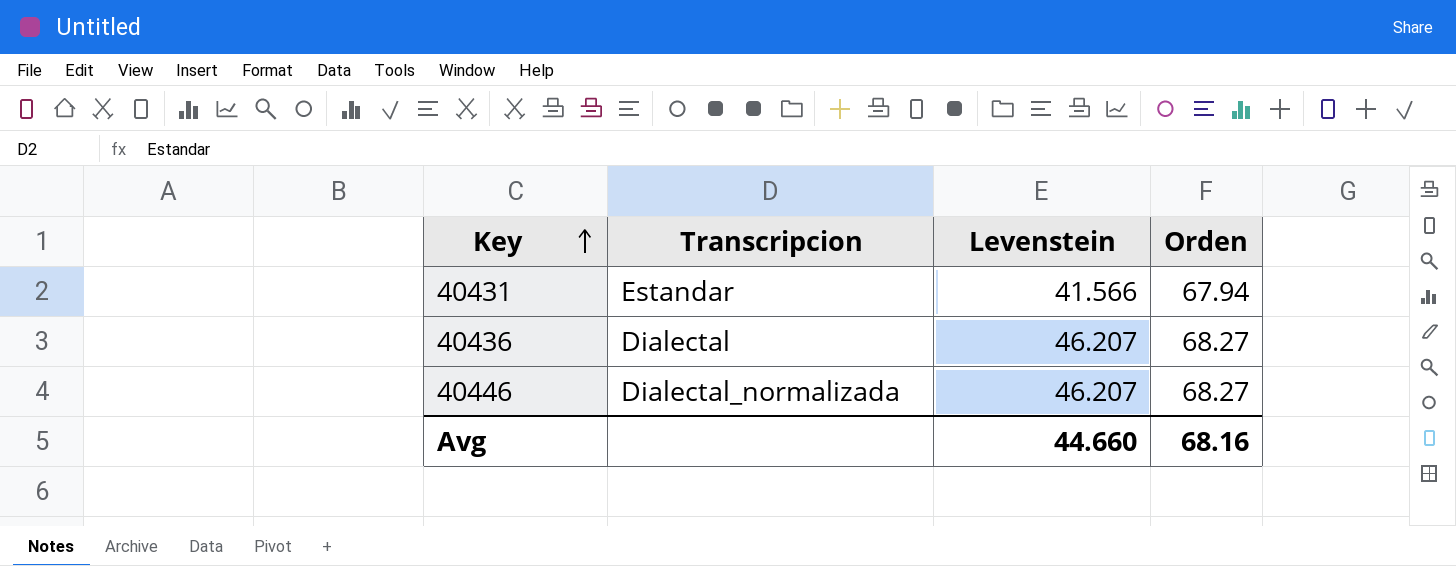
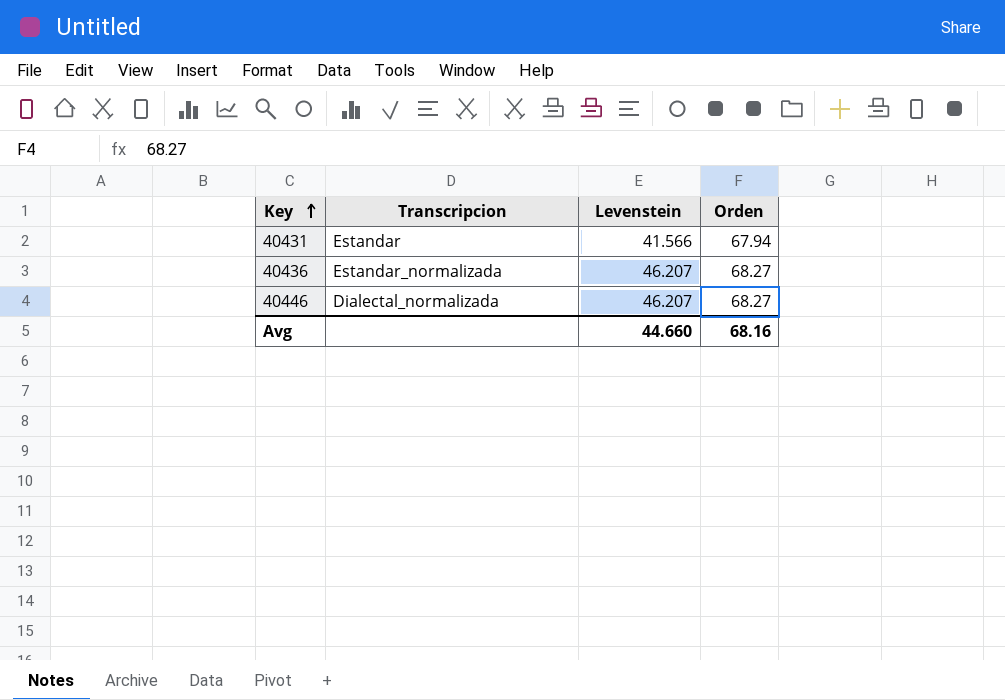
40436 | Transcripcion: Dialectal -> Estandar_normalizada

